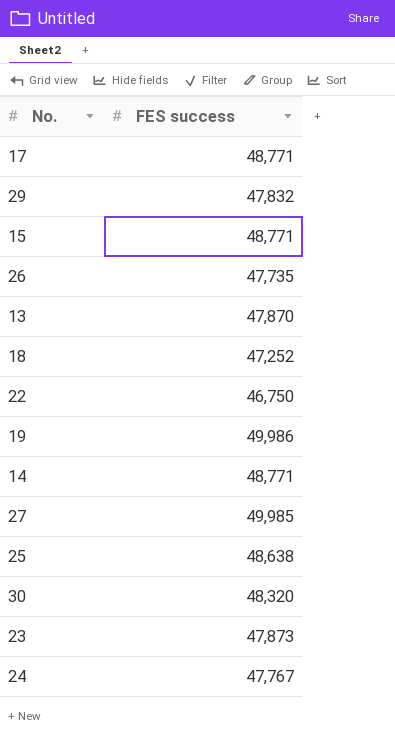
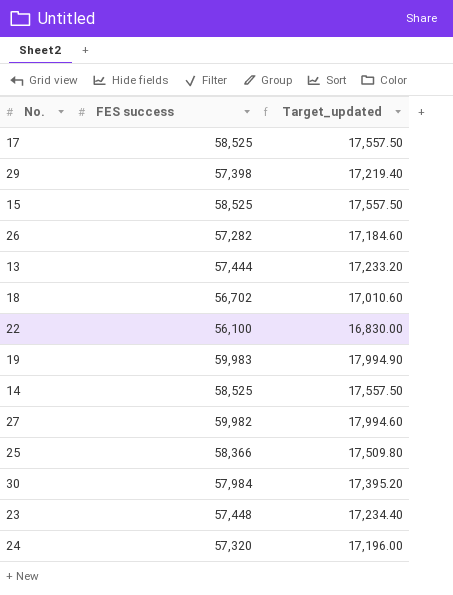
column Target_updated | formula: none -> [FES success] * 0.3
17 | FES success: 48,771 -> 58,525
29 | FES success: 47,832 -> 57,398
15 | FES success: 48,771 -> 58,525
26 | FES success: 47,735 -> 57,282
13 | FES success: 47,870 -> 57,444
18 | FES success: 47,252 -> 56,702
22 | FES success: 46,750 -> 56,100
19 | FES success: 49,986 -> 59,983
14 | FES success: 48,771 -> 58,525
27 | FES success: 49,985 -> 59,982
25 | FES success: 48,638 -> 58,366
30 | FES success: 48,320 -> 57,984
23 | FES success: 47,873 -> 57,448
24 | FES success: 47,767 -> 57,320

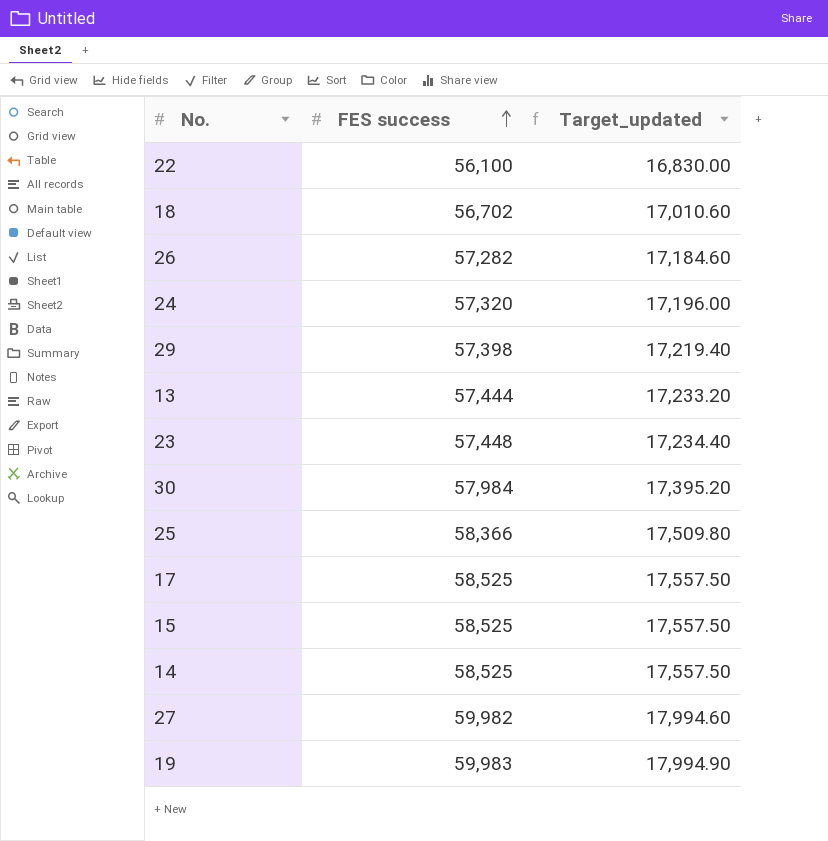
row order: none -> FES success ascending

